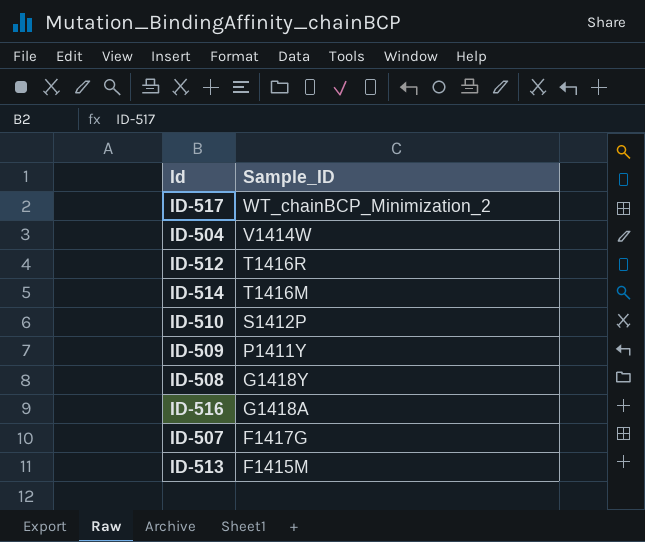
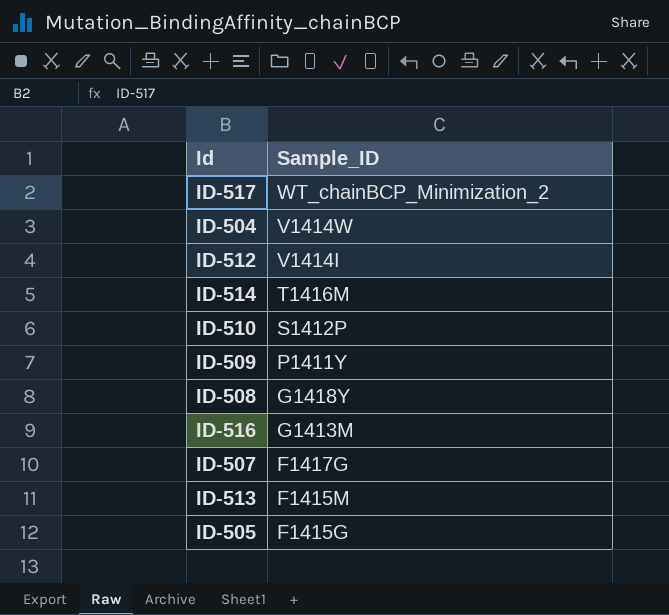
ID-512 | Sample_ID: T1416R -> V1414I
ID-516 | Sample_ID: G1418A -> G1413M
row ID-505: none -> F1415G

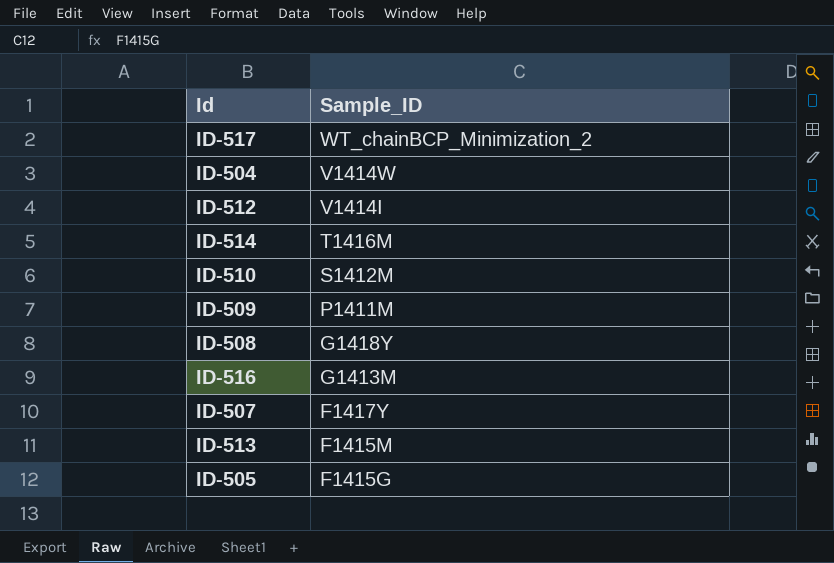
ID-510 | Sample_ID: S1412P -> S1412M
ID-509 | Sample_ID: P1411Y -> P1411M
ID-507 | Sample_ID: F1417G -> F1417Y

